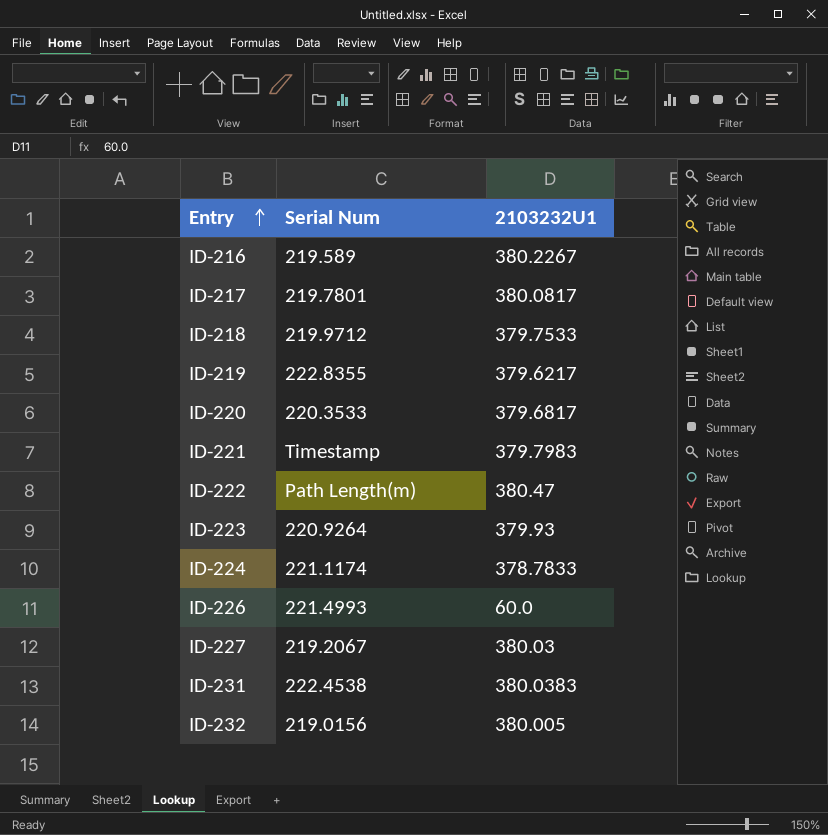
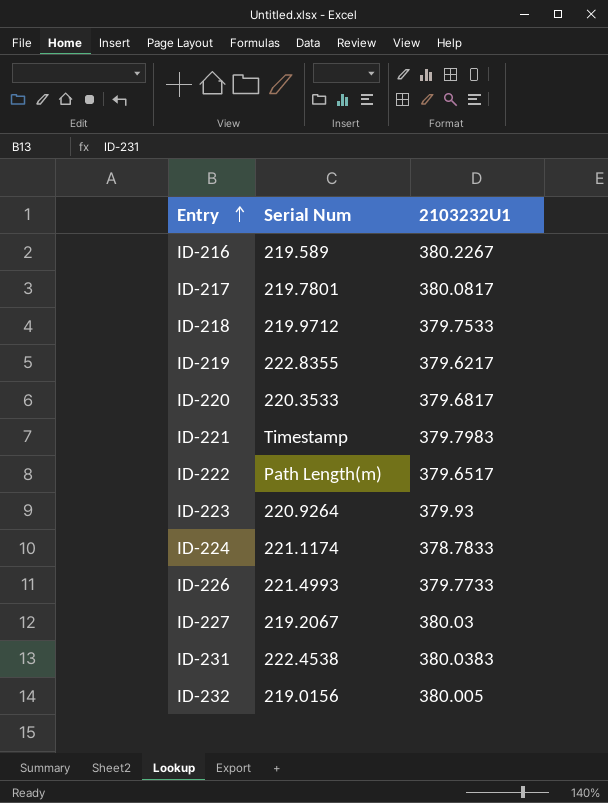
ID-222 | 2103232U1: 380.47 -> 379.6517
ID-226 | 2103232U1: 60.0 -> 379.7733

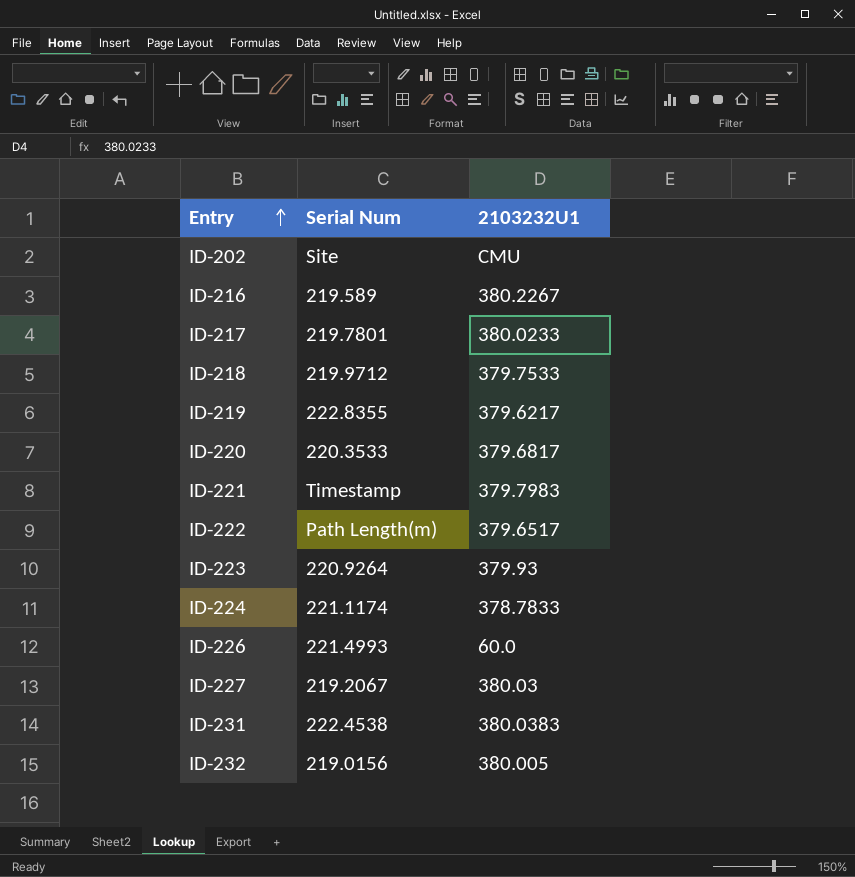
row ID-202: none -> Site | CMU
ID-217 | 2103232U1: 380.0817 -> 380.0233
ID-226 | 2103232U1: 379.7733 -> 60.0

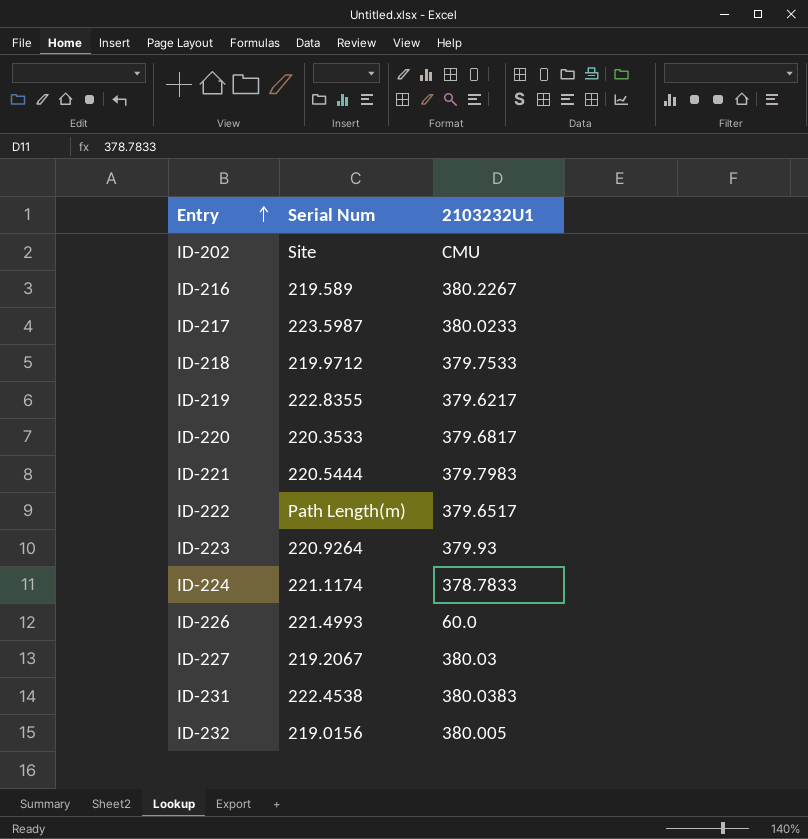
ID-217 | Serial Num: 219.7801 -> 223.5987
ID-221 | Serial Num: Timestamp -> 220.5444

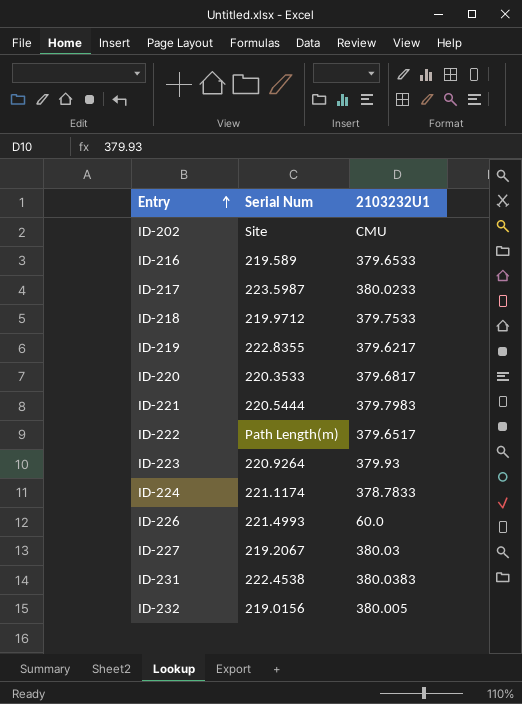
ID-216 | 2103232U1: 380.2267 -> 379.6533

